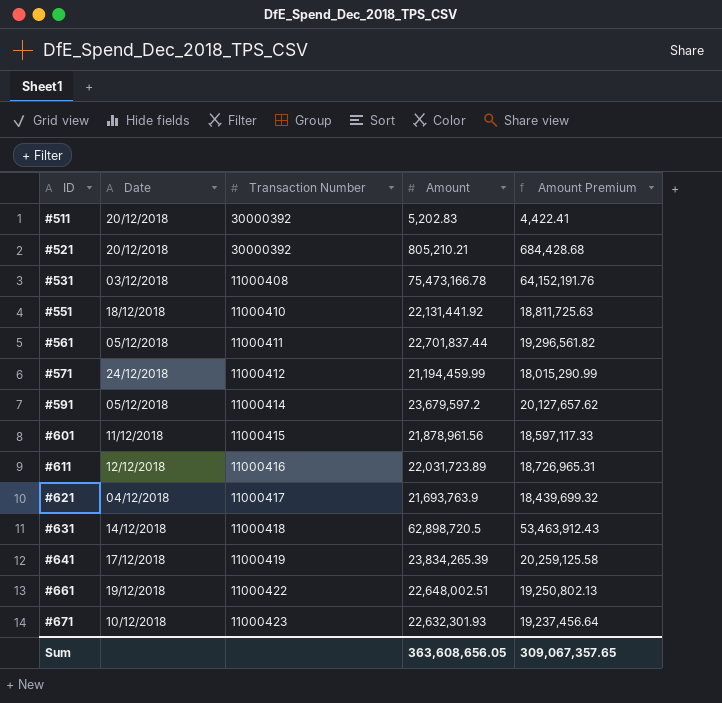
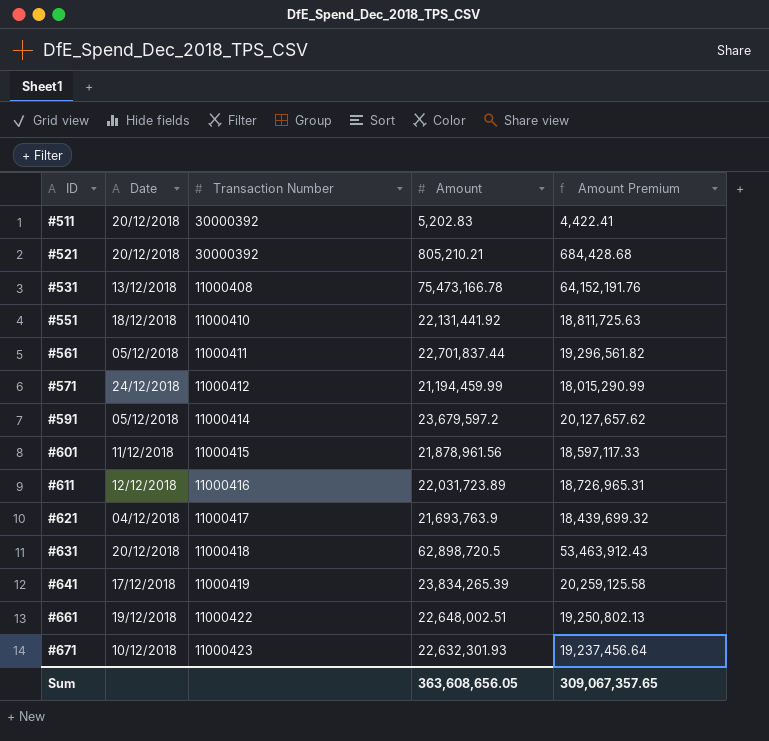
#531 | Date: 03/12/2018 -> 13/12/2018
#631 | Date: 14/12/2018 -> 20/12/2018

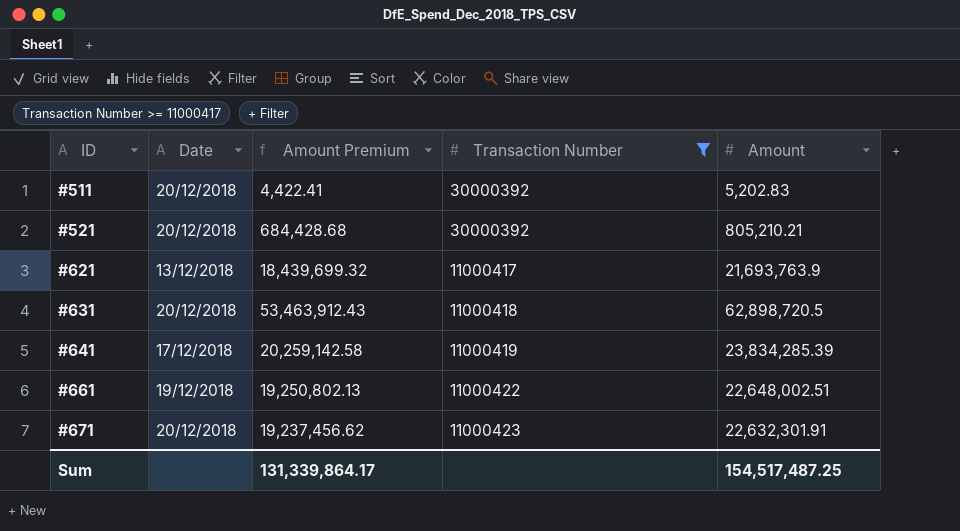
filter: none -> Transaction Number >= 11000417
column Amount Premium | position: 5 -> 3
#621 | Date: 04/12/2018 -> 13/12/2018
#641 | Amount Premium: 20,259,125.58 -> 20,259,142.58
#641 | Amount: 23,834,265.39 -> 23,834,285.39
#671 | Date: 10/12/2018 -> 20/12/2018
#671 | Amount Premium: 19,237,456.64 -> 19,237,456.62
#671 | Amount: 22,632,301.93 -> 22,632,301.91
Sum | Amount Premium: 309,067,357.65 -> 131,339,864.17
Sum | Amount: 363,608,656.05 -> 154,517,487.25

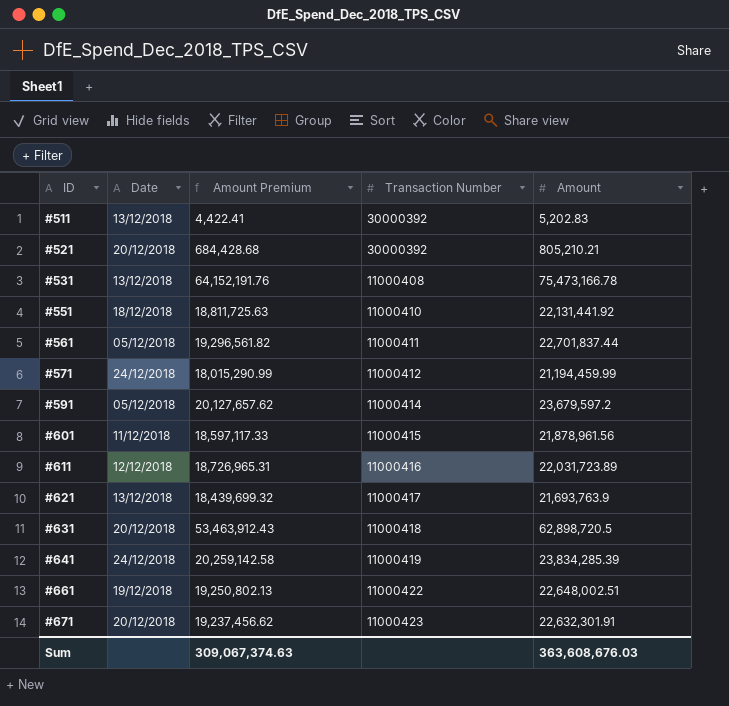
filter: Transaction Number >= 11000417 -> none
#511 | Date: 20/12/2018 -> 13/12/2018
#641 | Date: 17/12/2018 -> 24/12/2018
Sum | Amount Premium: 131,339,864.17 -> 309,067,374.63
Sum | Amount: 154,517,487.25 -> 363,608,676.03

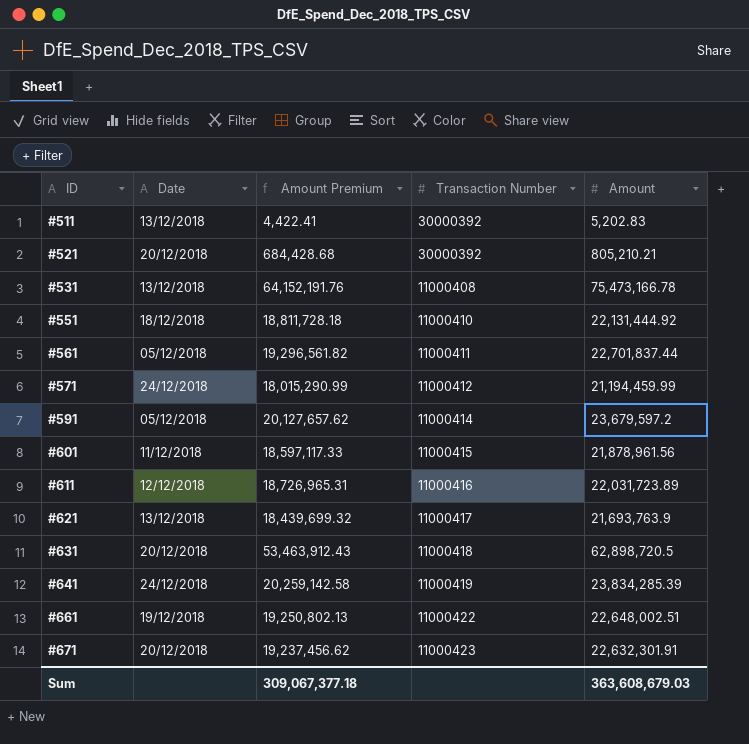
#551 | Amount Premium: 18,811,725.63 -> 18,811,728.18
#551 | Amount: 22,131,441.92 -> 22,131,444.92
Sum | Amount Premium: 309,067,374.63 -> 309,067,377.18
Sum | Amount: 363,608,676.03 -> 363,608,679.03

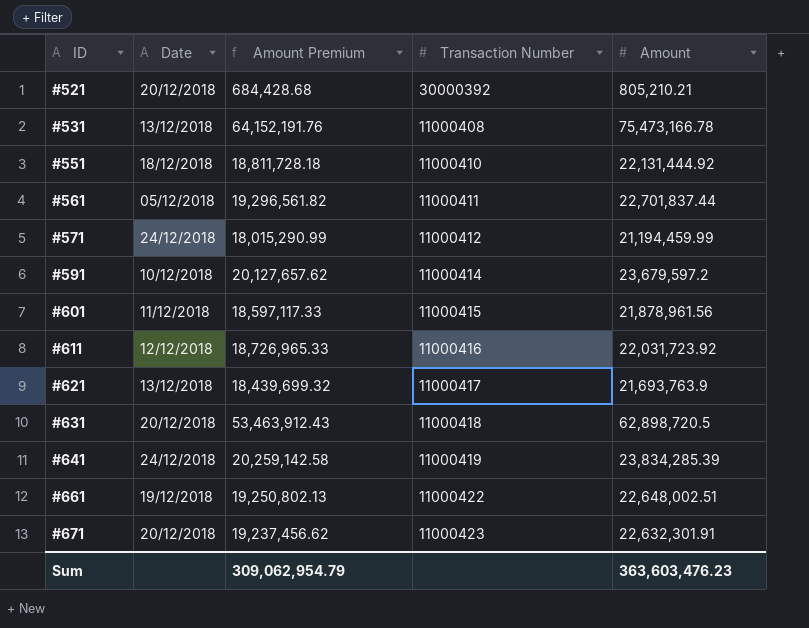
row #511: 13/12/2018 | 4,422.41 | 30000392 | 5,202.83 -> none
#591 | Date: 05/12/2018 -> 10/12/2018
#611 | Amount Premium: 18,726,965.31 -> 18,726,965.33
#611 | Amount: 22,031,723.89 -> 22,031,723.92
Sum | Amount Premium: 309,067,377.18 -> 309,062,954.79
Sum | Amount: 363,608,679.03 -> 363,603,476.23

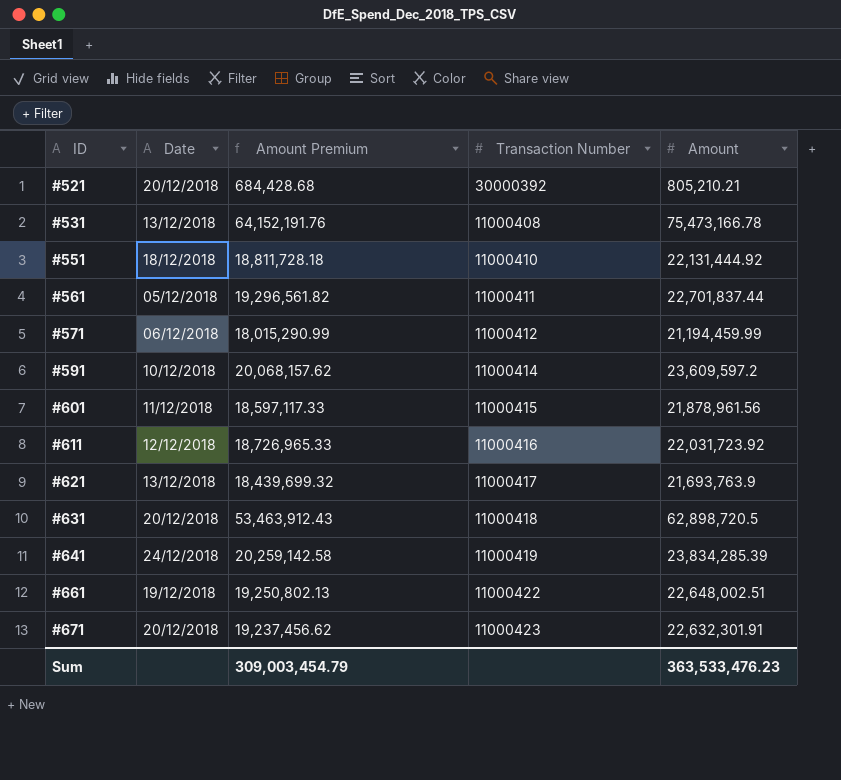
#571 | Date: 24/12/2018 -> 06/12/2018
#591 | Amount Premium: 20,127,657.62 -> 20,068,157.62
#591 | Amount: 23,679,597.2 -> 23,609,597.2
Sum | Amount Premium: 309,062,954.79 -> 309,003,454.79
Sum | Amount: 363,603,476.23 -> 363,533,476.23

